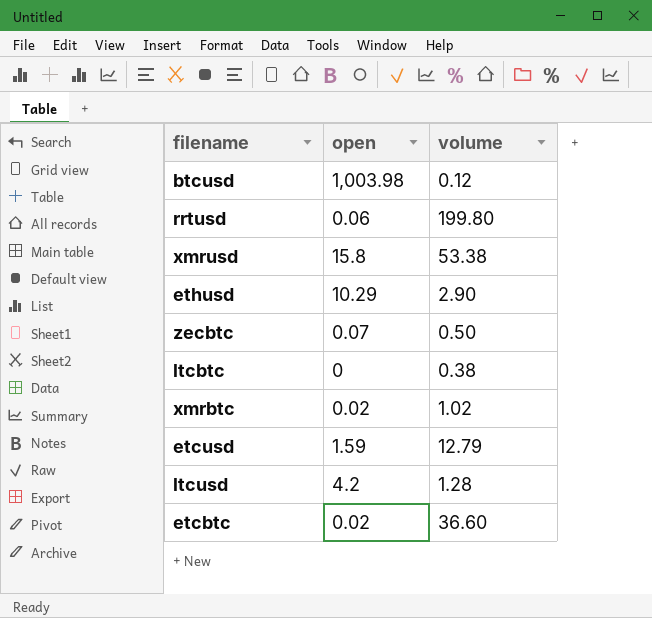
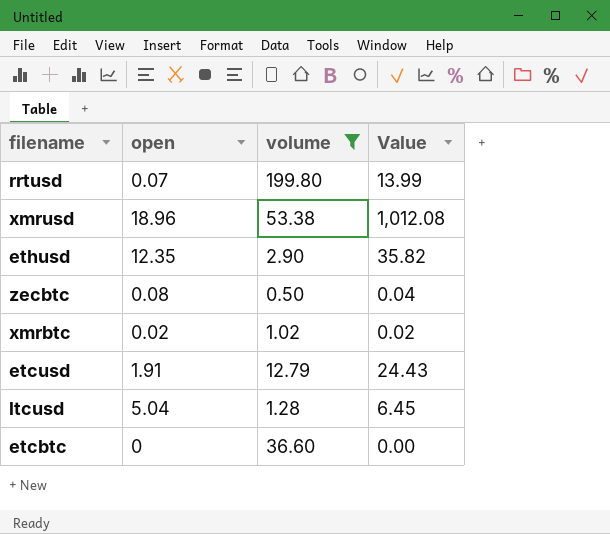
filter: none -> volume >= 0.50
column Value | formula: none -> [open] * [volume]
rrtusd | open: 0.06 -> 0.07
xmrusd | open: 15.8 -> 18.96
ethusd | open: 10.29 -> 12.35
zecbtc | open: 0.07 -> 0.08
etcusd | open: 1.59 -> 1.91
ltcusd | open: 4.2 -> 5.04
etcbtc | open: 0.02 -> 0

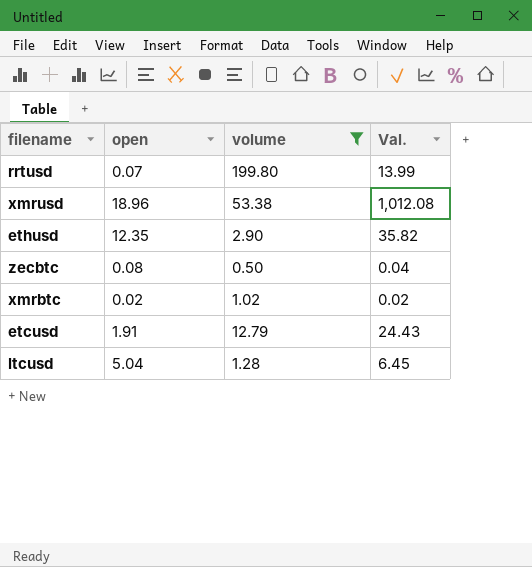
column name: Value -> Val.
row etcbtc: 0 | 36.60 | 0.00 -> none

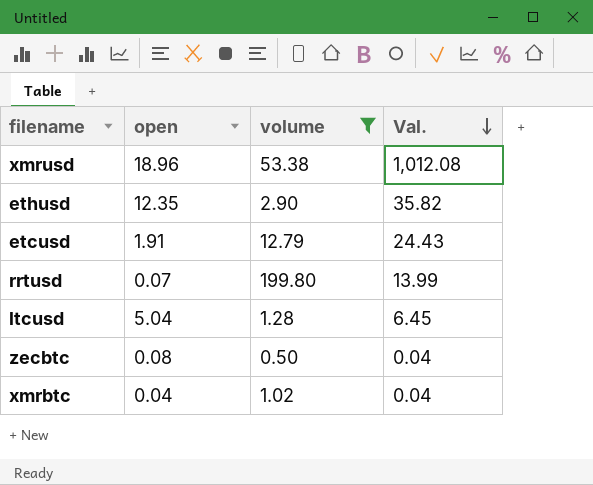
row order: none -> Val. descending
xmrbtc | open: 0.02 -> 0.04
xmrbtc | Val.: 0.02 -> 0.04

